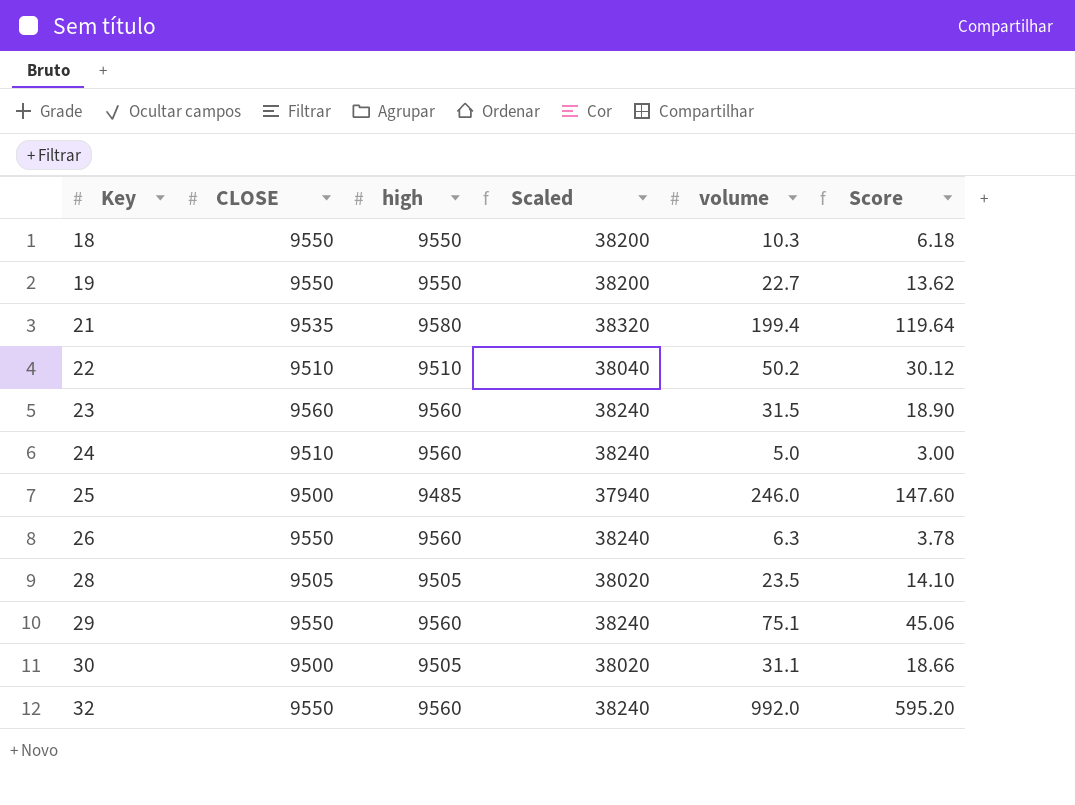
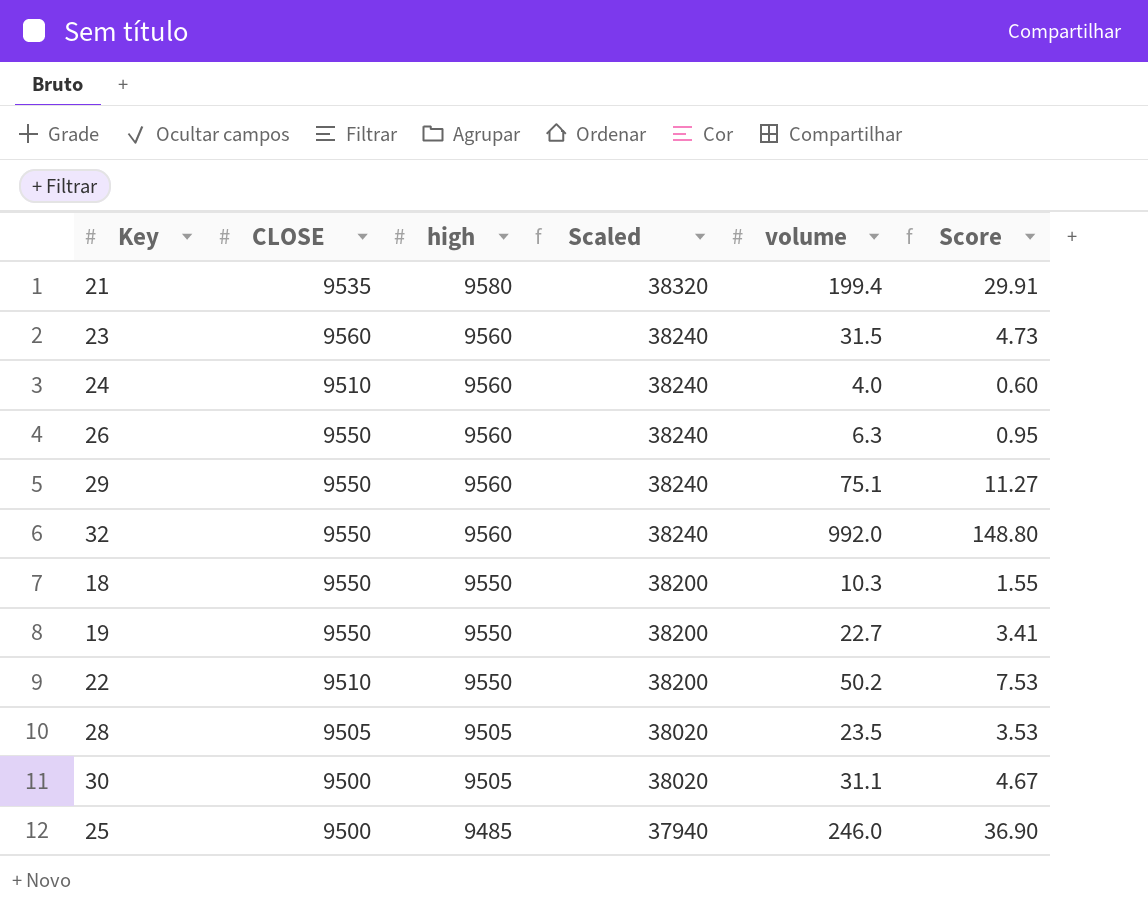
row order: Key ascending -> high descending
column Score | formula: [volume] * 0.6 -> [volume] * 0.15
24 | volume: 5.0 -> 4.0
22 | high: 9510 -> 9550
22 | Scaled: 38040 -> 38200

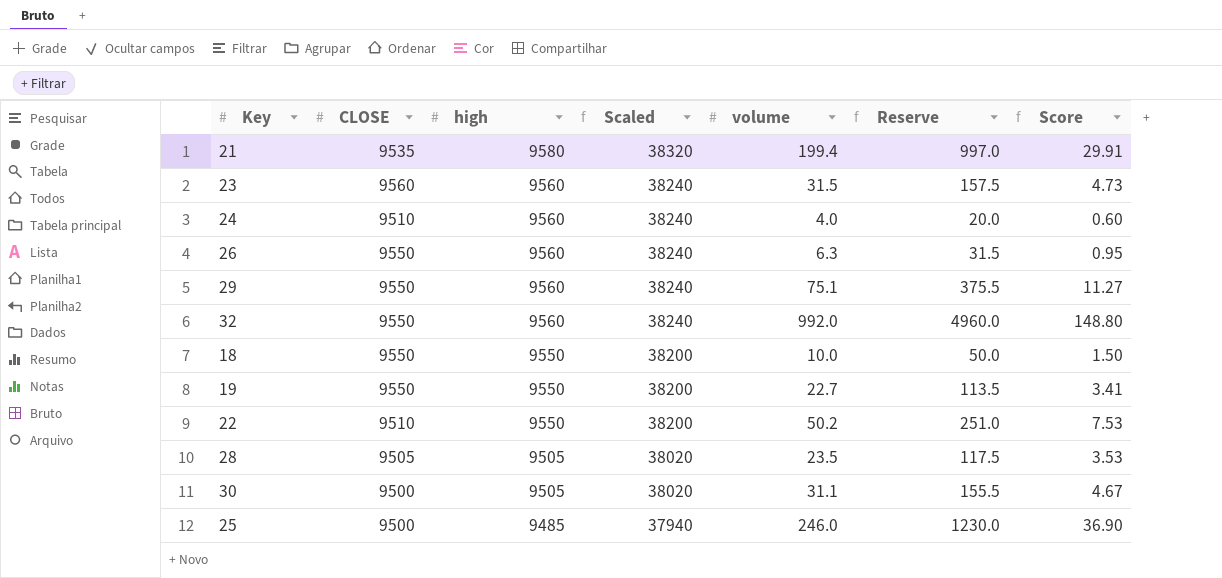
column Reserve | formula: none -> [volume] * 5
18 | volume: 10.3 -> 10.0
18 | Score: 1.55 -> 1.50

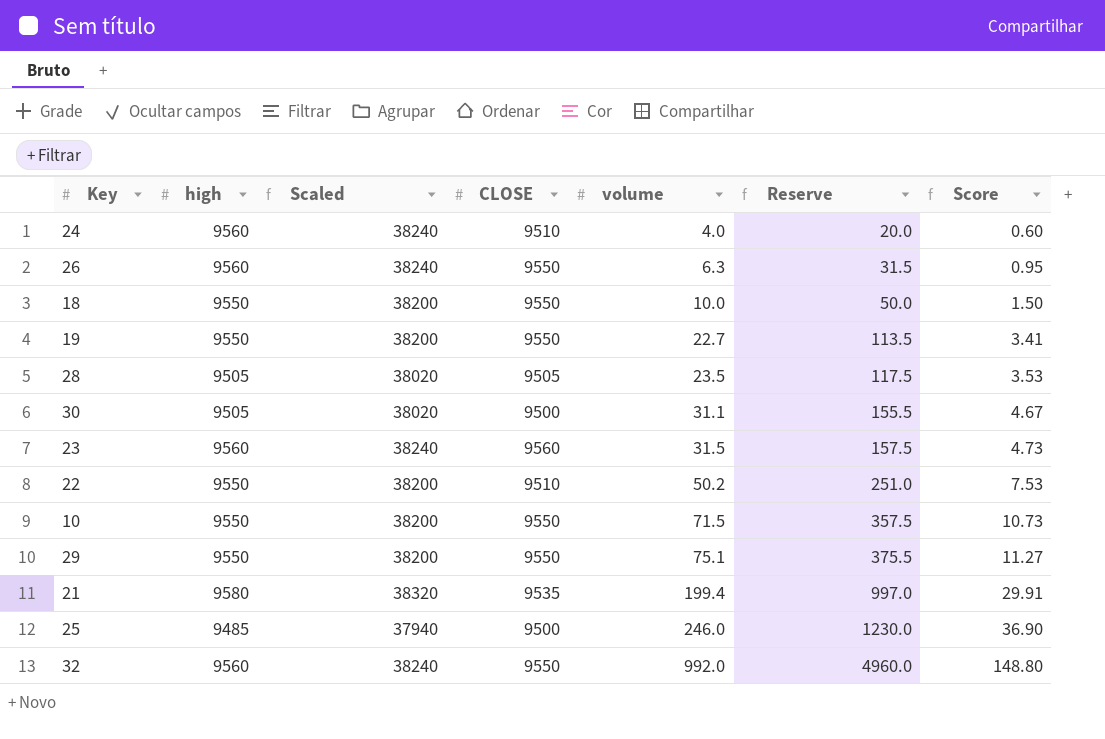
row order: high descending -> volume ascending
column CLOSE | position: 2 -> 4
row 10: none -> 9550 | 38200 | 9550 | 71.5 | 357.5 | 10.73
29 | high: 9560 -> 9550
29 | Scaled: 38240 -> 38200

